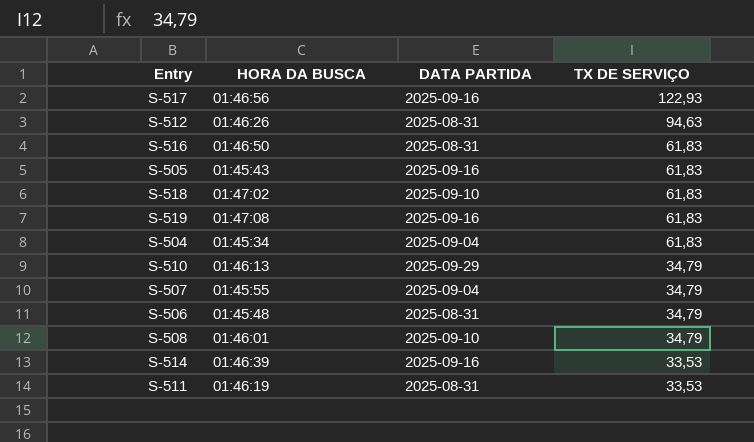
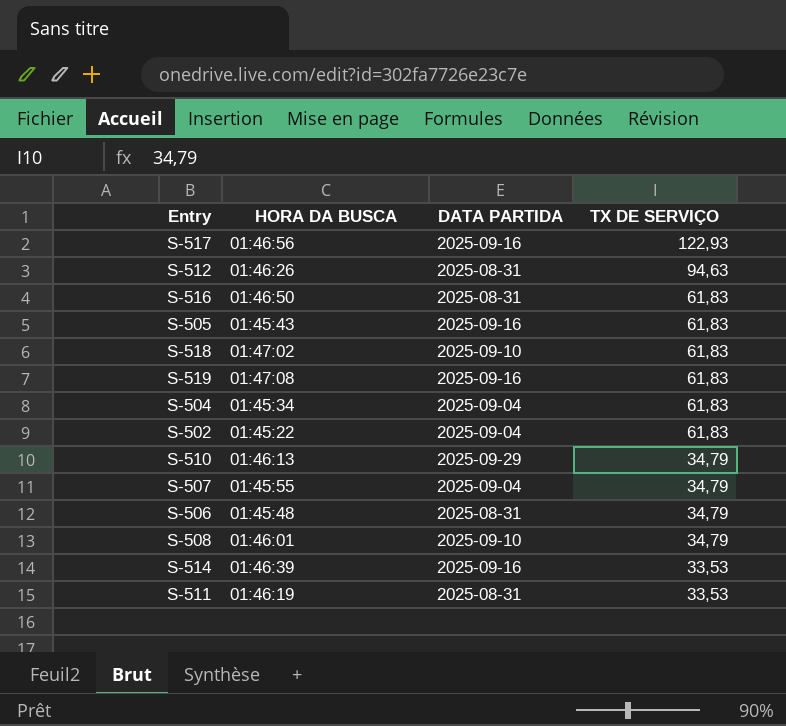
row S-502: none -> 01:45:22 | 2025-09-04 | 61,83

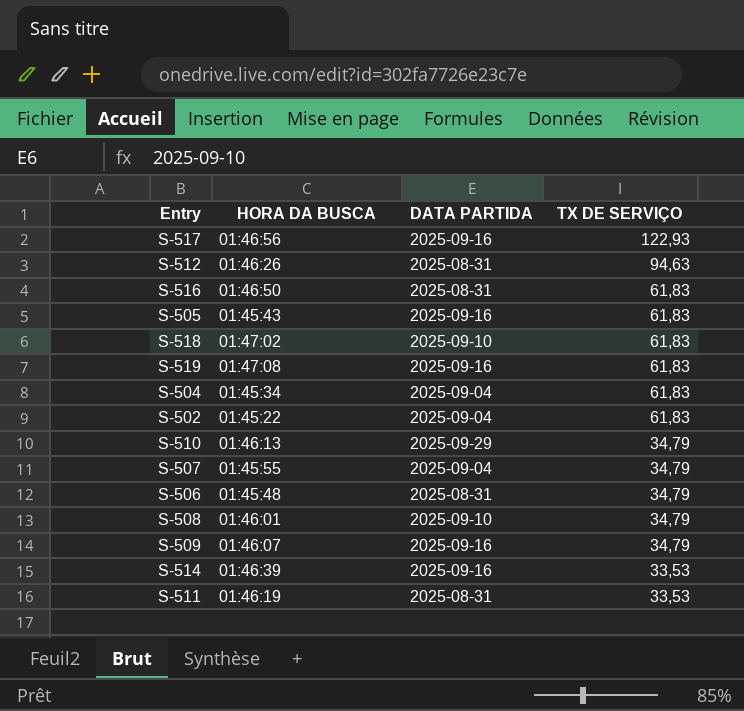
row S-509: none -> 01:46:07 | 2025-09-16 | 34,79

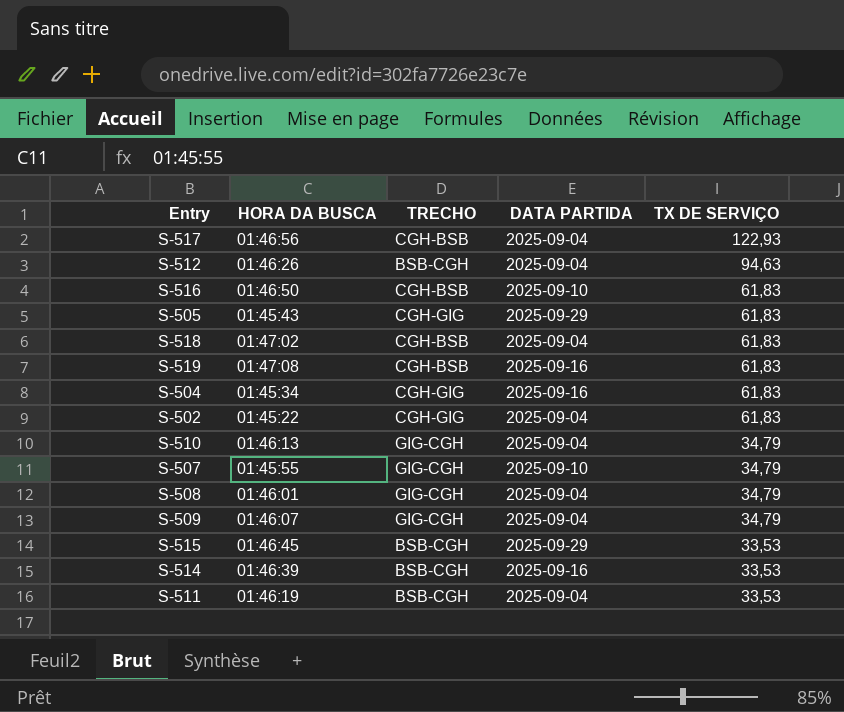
column TRECHO | position: none -> 3
row S-506: 01:45:48 | 2025-08-31 | 34,79 -> none
S-517 | DATA PARTIDA: 2025-09-16 -> 2025-09-04
S-512 | DATA PARTIDA: 2025-08-31 -> 2025-09-04
S-516 | DATA PARTIDA: 2025-08-31 -> 2025-09-10
S-505 | DATA PARTIDA: 2025-09-16 -> 2025-09-29
S-518 | DATA PARTIDA: 2025-09-10 -> 2025-09-04
S-504 | DATA PARTIDA: 2025-09-04 -> 2025-09-16
S-510 | DATA PARTIDA: 2025-09-29 -> 2025-09-04
S-507 | DATA PARTIDA: 2025-09-04 -> 2025-09-10
S-508 | DATA PARTIDA: 2025-09-10 -> 2025-09-04
S-509 | DATA PARTIDA: 2025-09-16 -> 2025-09-04
row S-515: none -> 01:46:45 | BSB-CGH | 2025-09-29 | 33,53
S-511 | DATA PARTIDA: 2025-08-31 -> 2025-09-04

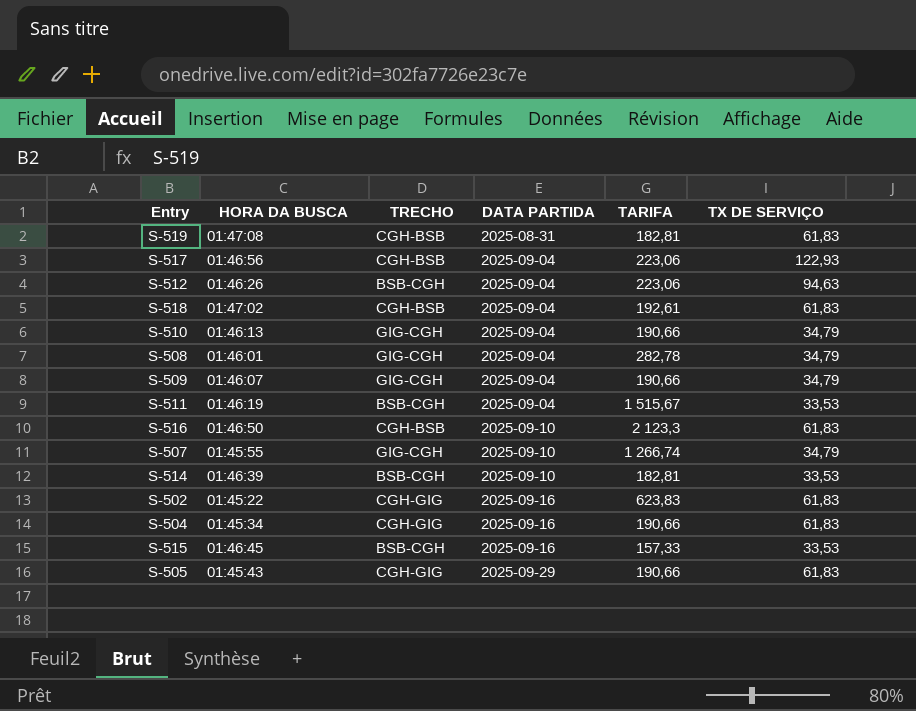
row order: TX DE SERVIÇO descending -> DATA PARTIDA ascending
column TARIFA | position: none -> 5
S-519 | DATA PARTIDA: 2025-09-16 -> 2025-08-31
S-514 | DATA PARTIDA: 2025-09-16 -> 2025-09-10
S-502 | DATA PARTIDA: 2025-09-04 -> 2025-09-16
S-515 | DATA PARTIDA: 2025-09-29 -> 2025-09-16

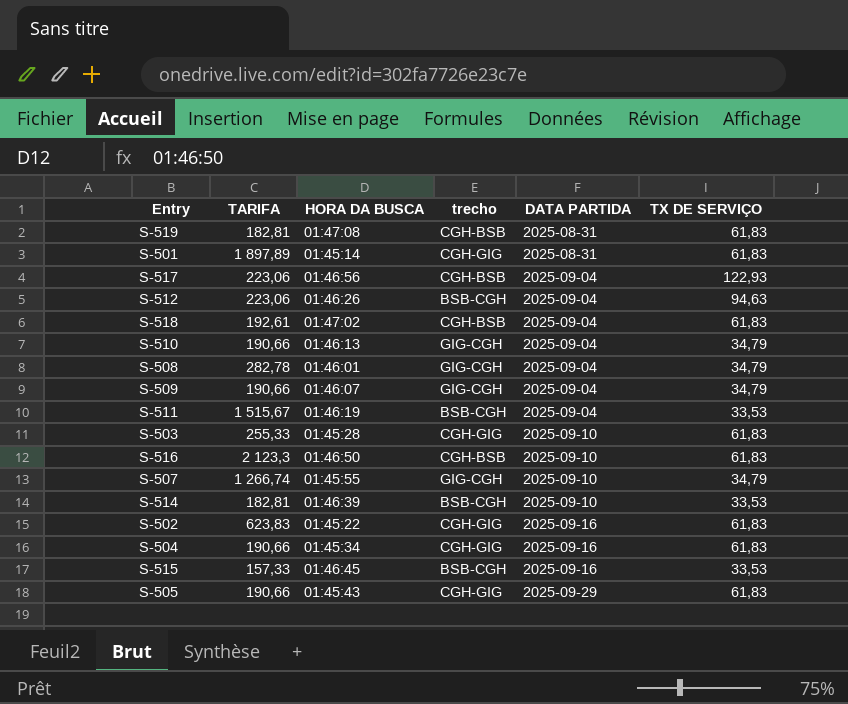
column TARIFA | position: 5 -> 2
column name: TRECHO -> trecho
row S-501: none -> 1 897,89 | 01:45:14 | CGH-GIG | 2025-08-31 | 61,83
row S-503: none -> 255,33 | 01:45:28 | CGH-GIG | 2025-09-10 | 61,83

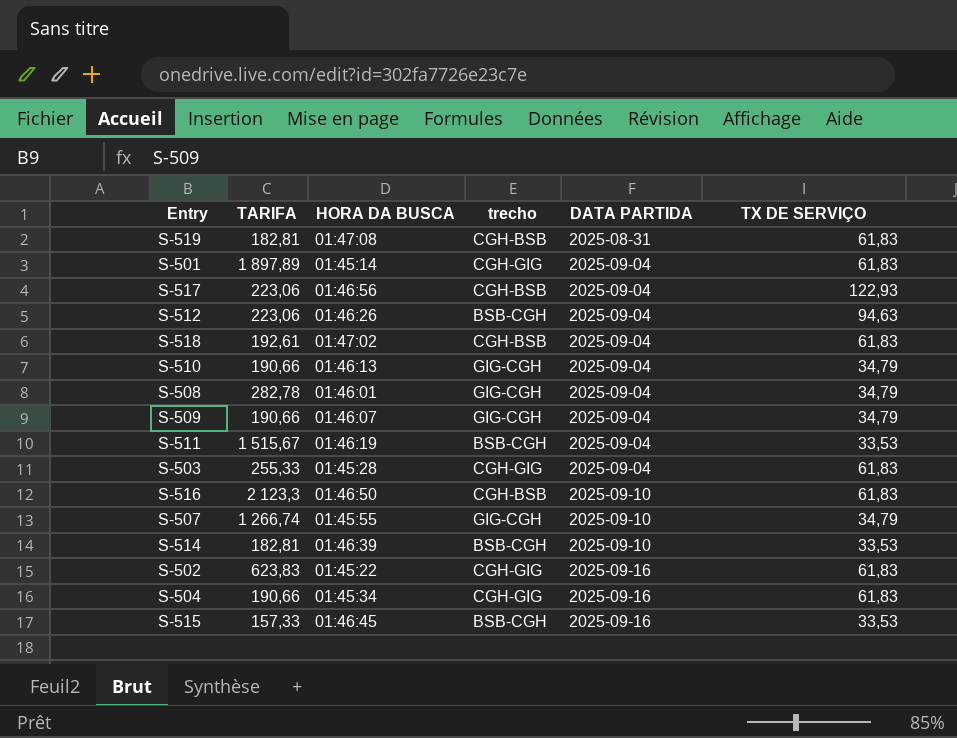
row S-505: 190,66 | 01:45:43 | CGH-GIG | 2025-09-29 | 61,83 -> none
S-501 | DATA PARTIDA: 2025-08-31 -> 2025-09-04
S-503 | DATA PARTIDA: 2025-09-10 -> 2025-09-04

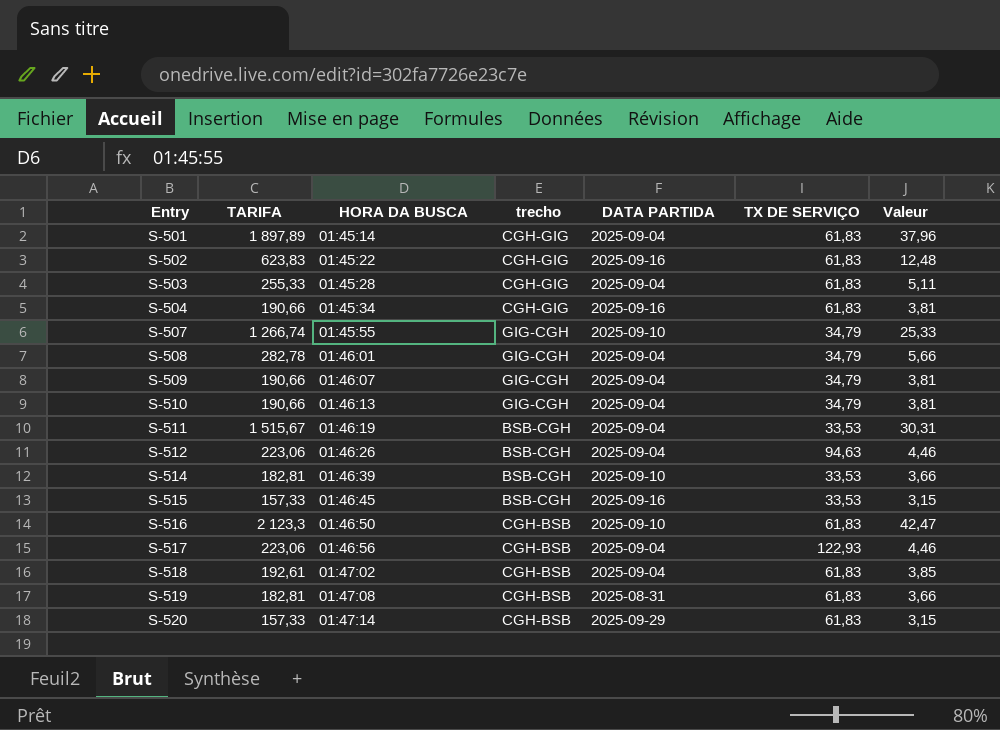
row order: DATA PARTIDA ascending -> Entry ascending
column Valeur | formula: none -> [TARIFA] * 0,02
row S-520: none -> 157,33 | 01:47:14 | CGH-BSB | 2025-09-29 | 61,83 | 3,15

